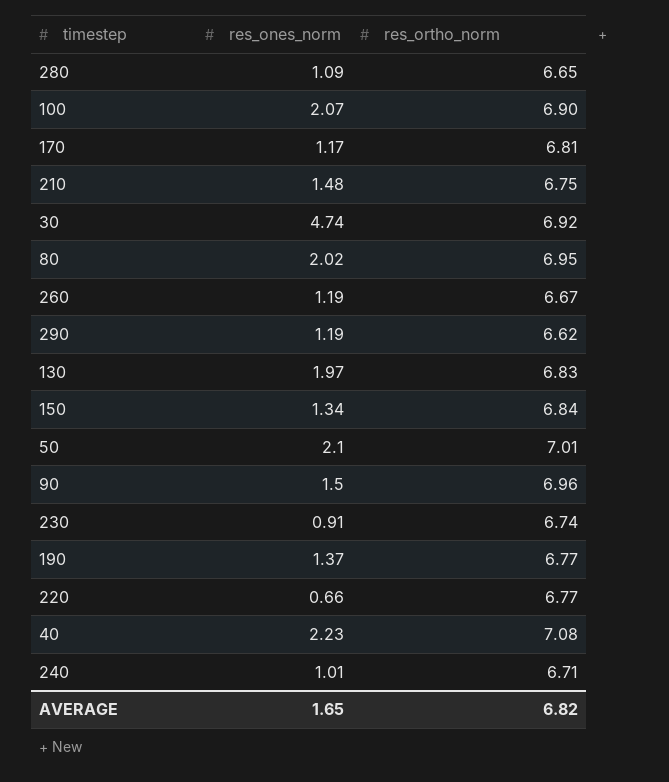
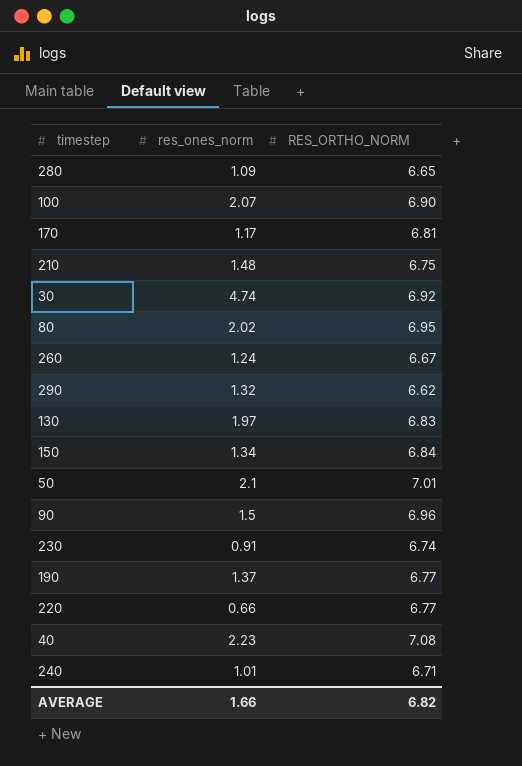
column name: res_ortho_norm -> RES_ORTHO_NORM
260 | res_ones_norm: 1.19 -> 1.24
290 | res_ones_norm: 1.19 -> 1.32
AVERAGE | res_ones_norm: 1.65 -> 1.66

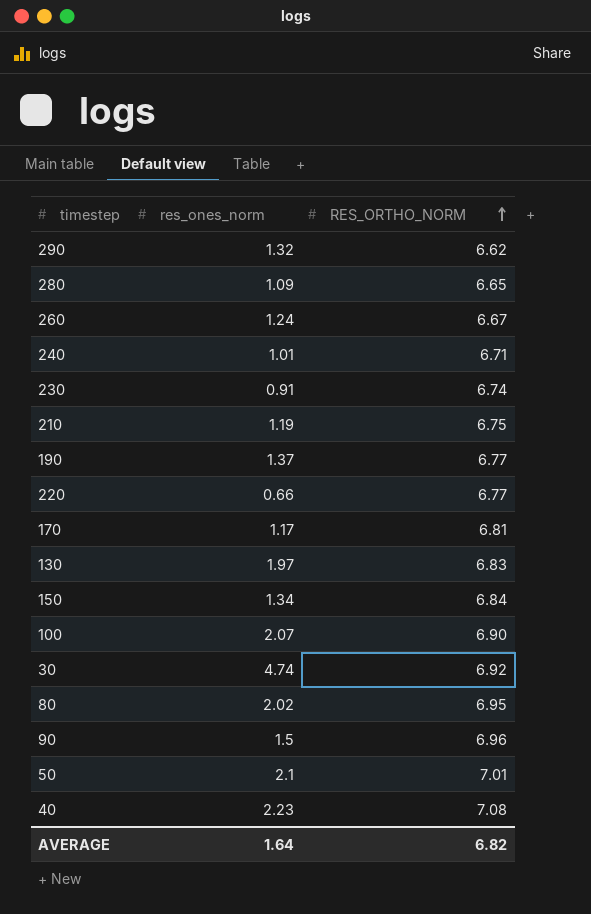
row order: none -> RES_ORTHO_NORM ascending
210 | res_ones_norm: 1.48 -> 1.19
AVERAGE | res_ones_norm: 1.66 -> 1.64

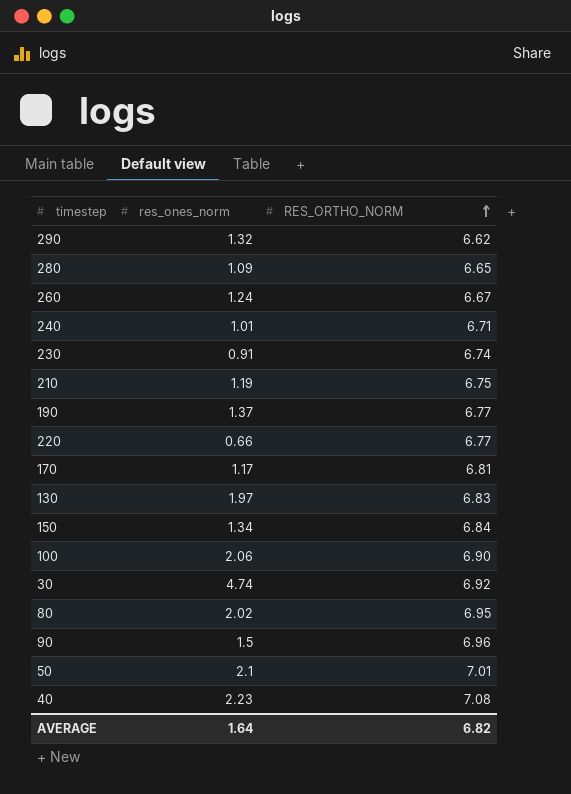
100 | res_ones_norm: 2.07 -> 2.06

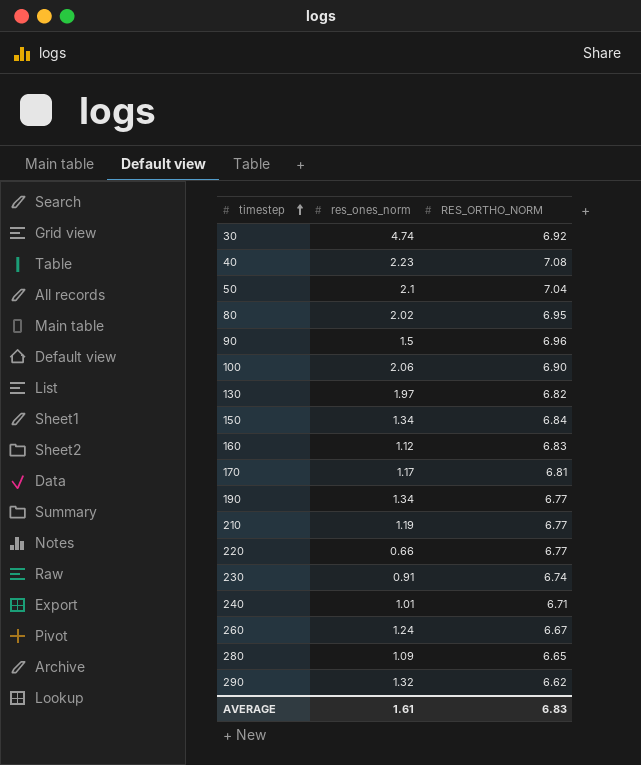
row order: RES_ORTHO_NORM ascending -> timestep ascending
50 | RES_ORTHO_NORM: 7.01 -> 7.04
130 | RES_ORTHO_NORM: 6.83 -> 6.82
row 160: none -> 1.12 | 6.83
190 | res_ones_norm: 1.37 -> 1.34
210 | RES_ORTHO_NORM: 6.75 -> 6.77
AVERAGE | res_ones_norm: 1.64 -> 1.61
AVERAGE | RES_ORTHO_NORM: 6.82 -> 6.83

